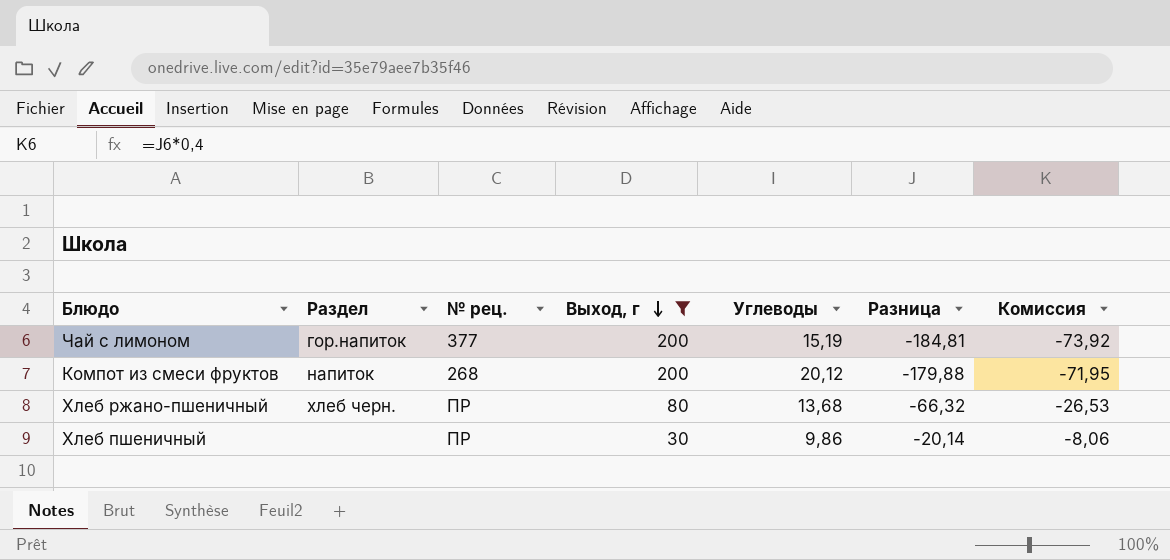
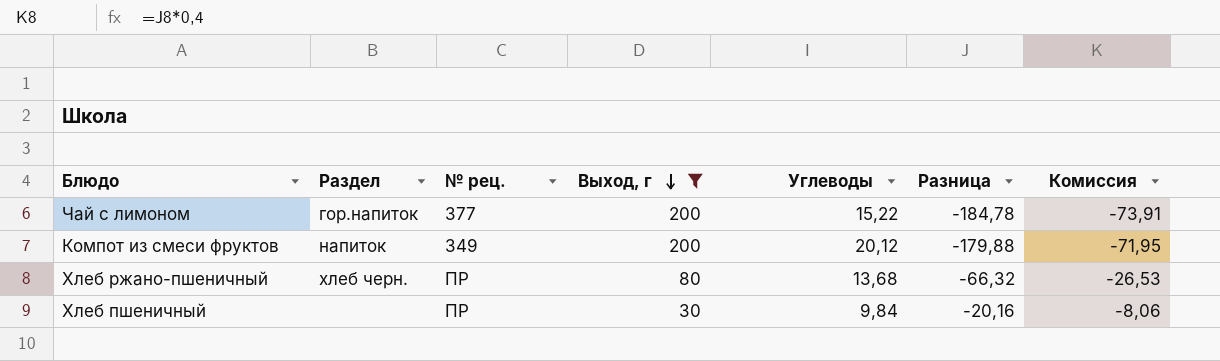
Чай с лимоном | Углеводы: 15,19 -> 15,22
Чай с лимоном | Разница: -184,81 -> -184,78
Чай с лимоном | Комиссия: -73,92 -> -73,91
Компот из смеси фруктов | № рец.: 268 -> 349
Хлеб пшеничный | Углеводы: 9,86 -> 9,84
Хлеб пшеничный | Разница: -20,14 -> -20,16

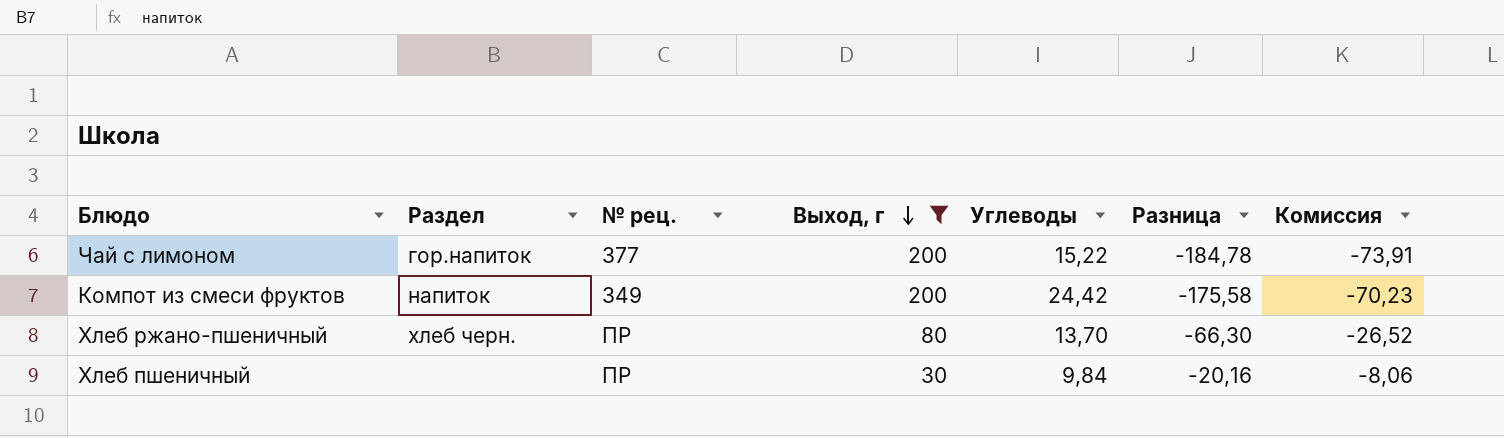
Компот из смеси фруктов | Углеводы: 20,12 -> 24,42
Компот из смеси фруктов | Разница: -179,88 -> -175,58
Компот из смеси фруктов | Комиссия: -71,95 -> -70,23
Хлеб ржано-пшеничный | Углеводы: 13,68 -> 13,70
Хлеб ржано-пшеничный | Разница: -66,32 -> -66,30
Хлеб ржано-пшеничный | Комиссия: -26,53 -> -26,52

